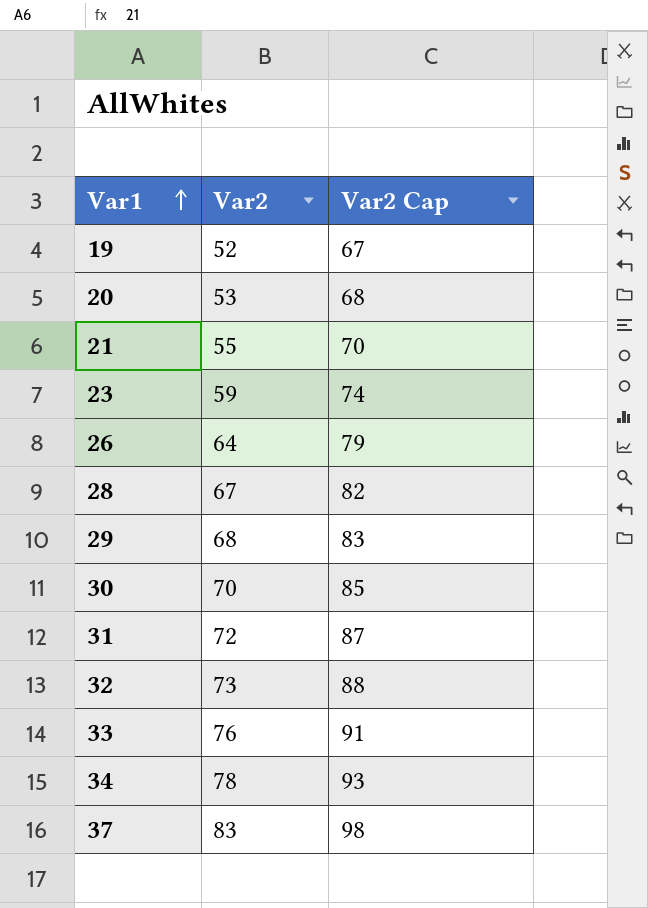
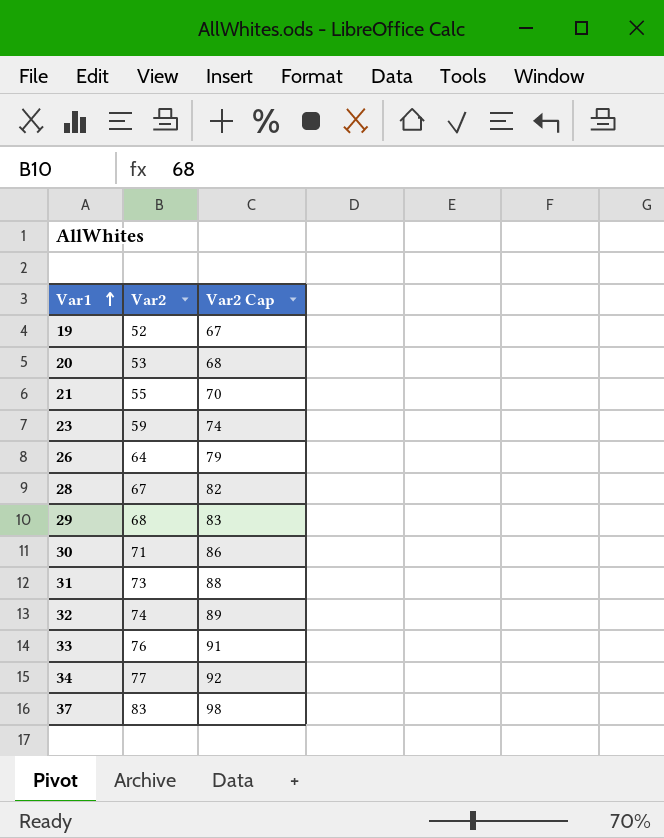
30 | Var2: 70 -> 71
30 | Var2 Cap: 85 -> 86
31 | Var2: 72 -> 73
31 | Var2 Cap: 87 -> 88
32 | Var2: 73 -> 74
32 | Var2 Cap: 88 -> 89
34 | Var2: 78 -> 77
34 | Var2 Cap: 93 -> 92

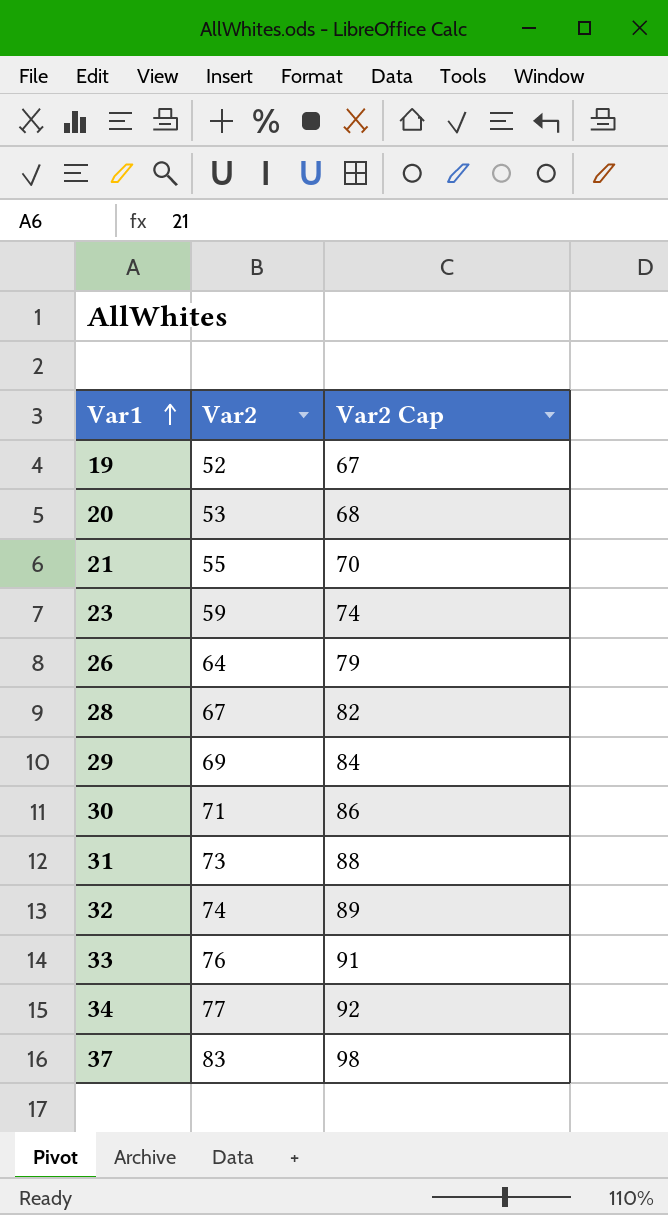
29 | Var2: 68 -> 69
29 | Var2 Cap: 83 -> 84

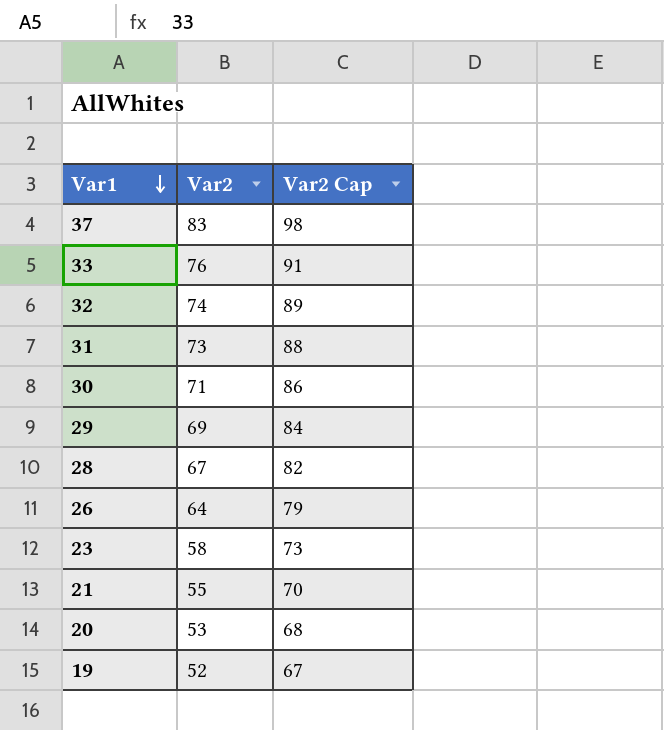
row order: Var1 ascending -> Var1 descending
row 34: 77 | 92 -> none
23 | Var2: 59 -> 58
23 | Var2 Cap: 74 -> 73

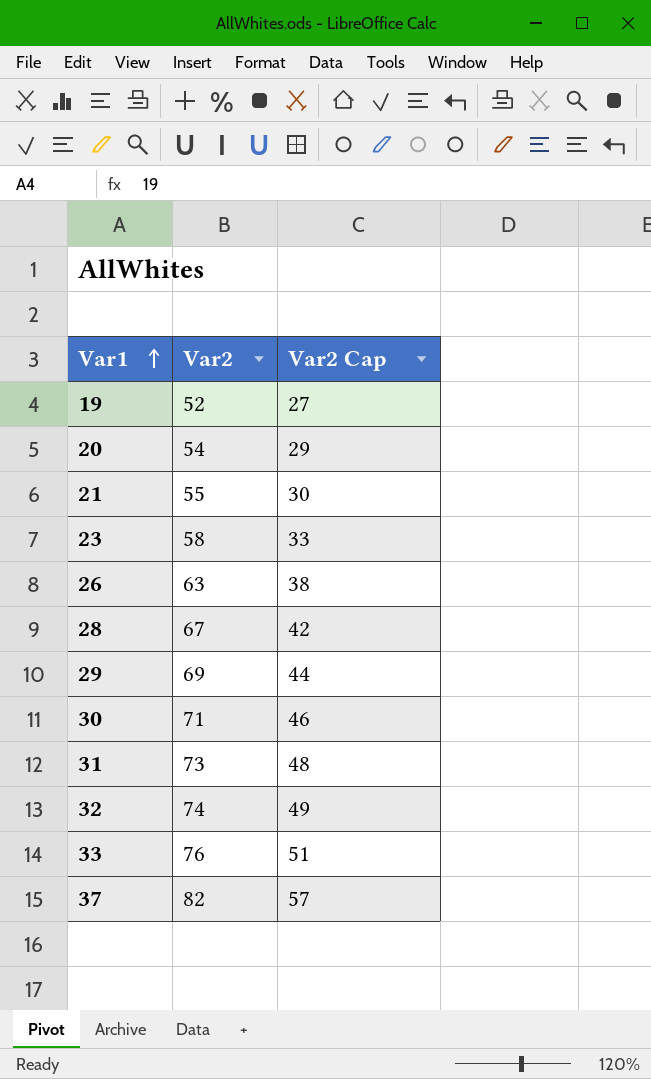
row order: Var1 descending -> Var1 ascending
column Var2 Cap | formula: [Var2] + 15 -> [Var2] - 25
20 | Var2: 53 -> 54
26 | Var2: 64 -> 63
37 | Var2: 83 -> 82

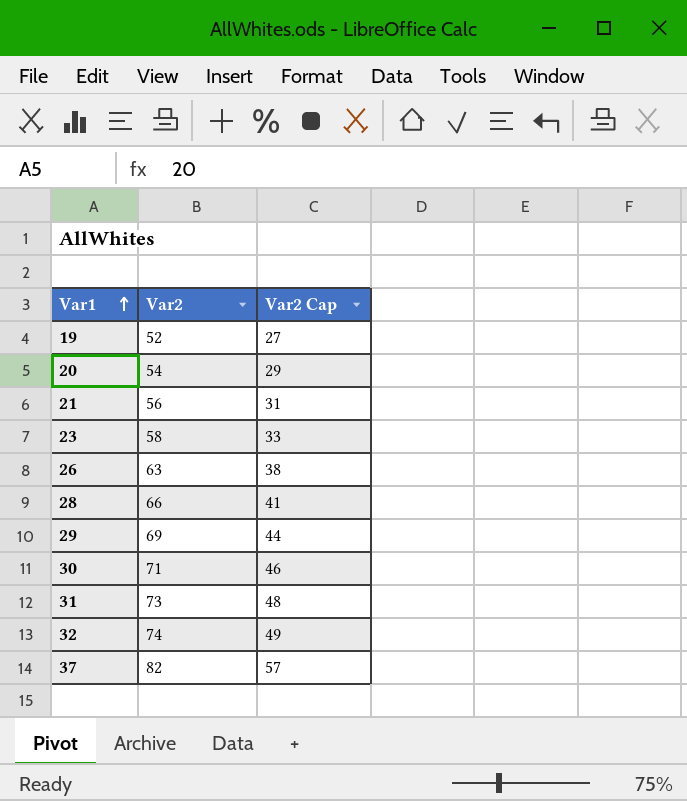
row 33: 76 | 51 -> none
21 | Var2: 55 -> 56
21 | Var2 Cap: 30 -> 31
28 | Var2: 67 -> 66
28 | Var2 Cap: 42 -> 41

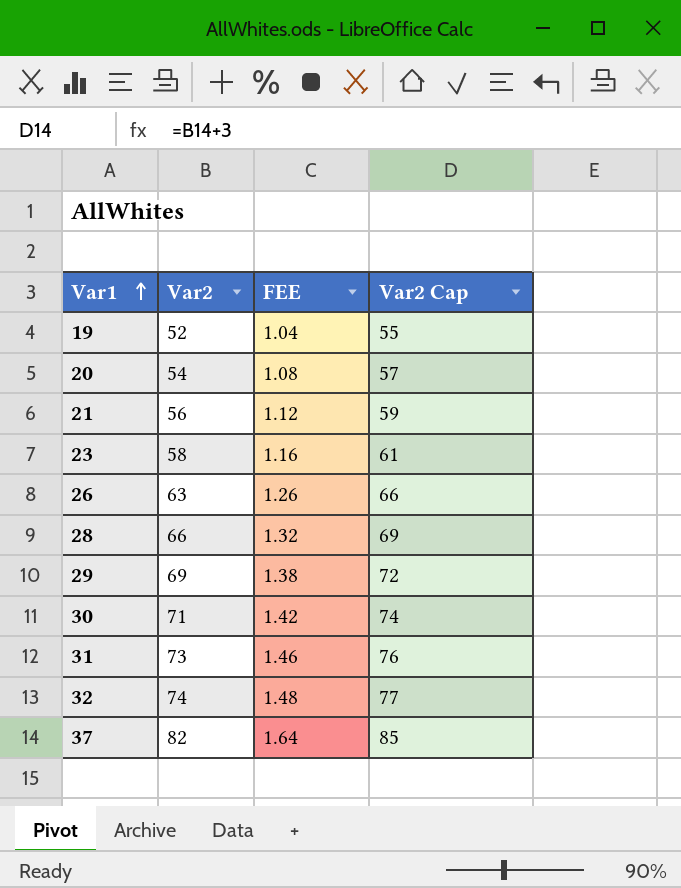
column FEE | formula: none -> [Var2] * 0.02
column Var2 Cap | formula: [Var2] - 25 -> [Var2] + 3

